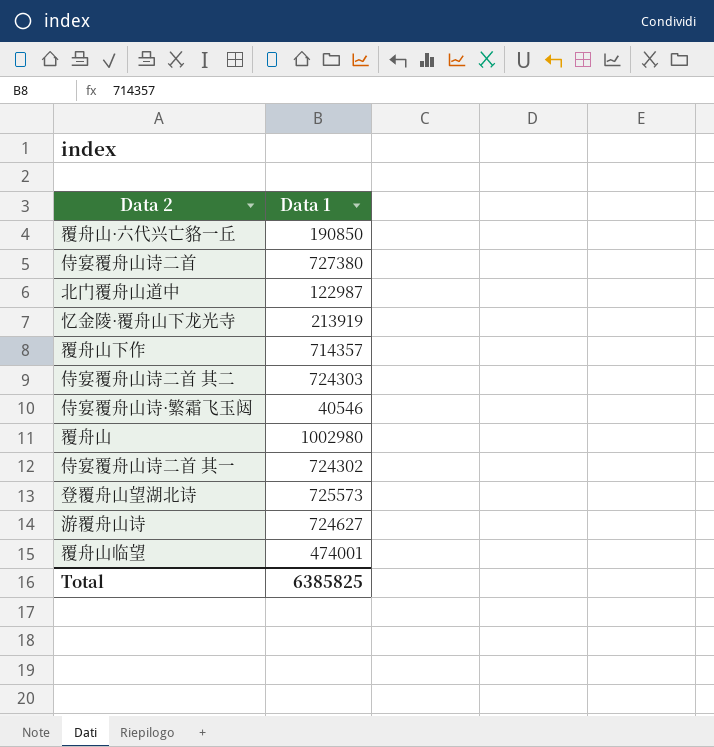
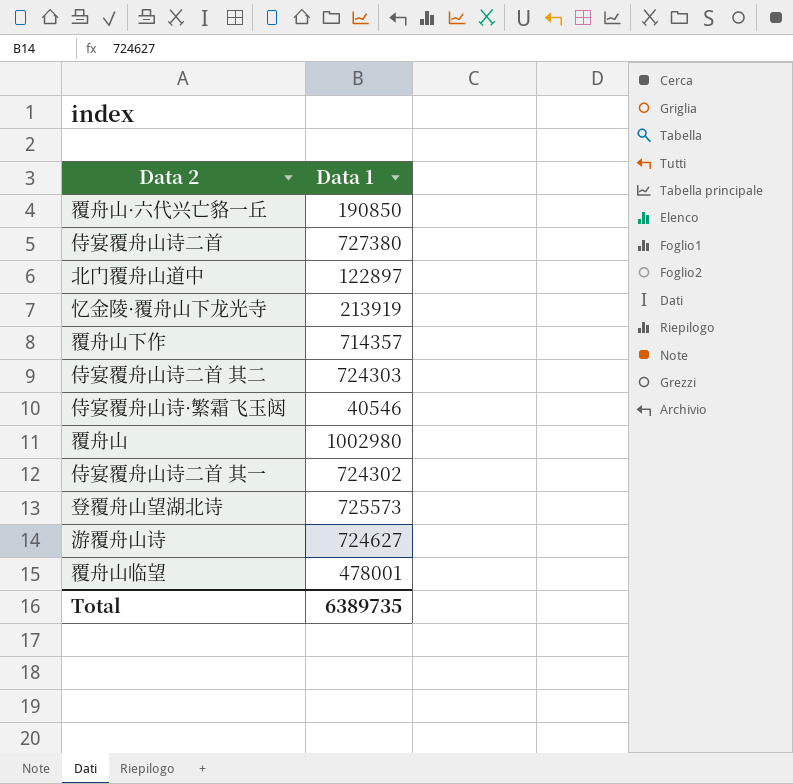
北门覆舟山道中 | Data 1: 122987 -> 122897
覆舟山临望 | Data 1: 474001 -> 478001
Total | Data 1: 6385825 -> 6389735

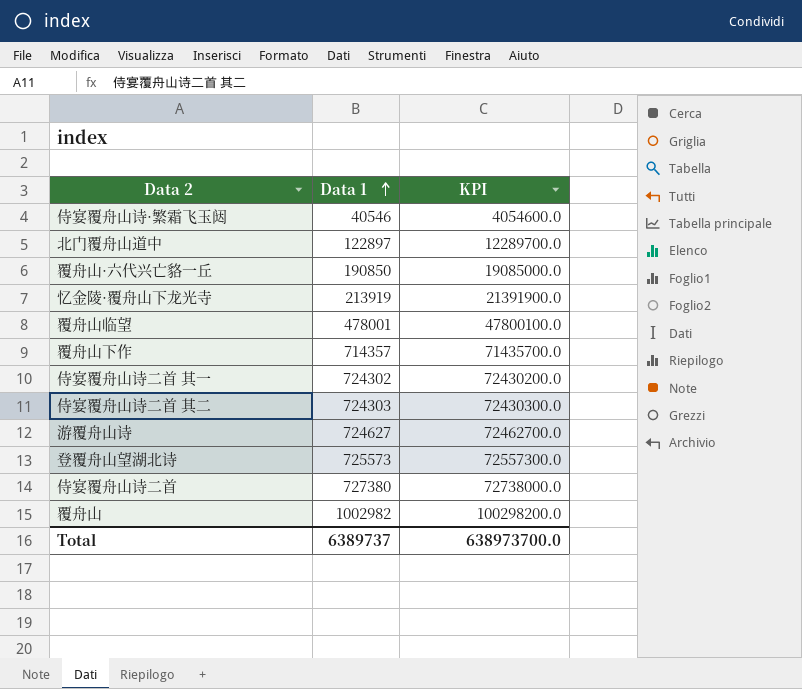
row order: none -> Data 1 ascending
column KPI | formula: none -> [Data 1] * 100
覆舟山 | Data 1: 1002980 -> 1002982
Total | Data 1: 6389735 -> 6389737

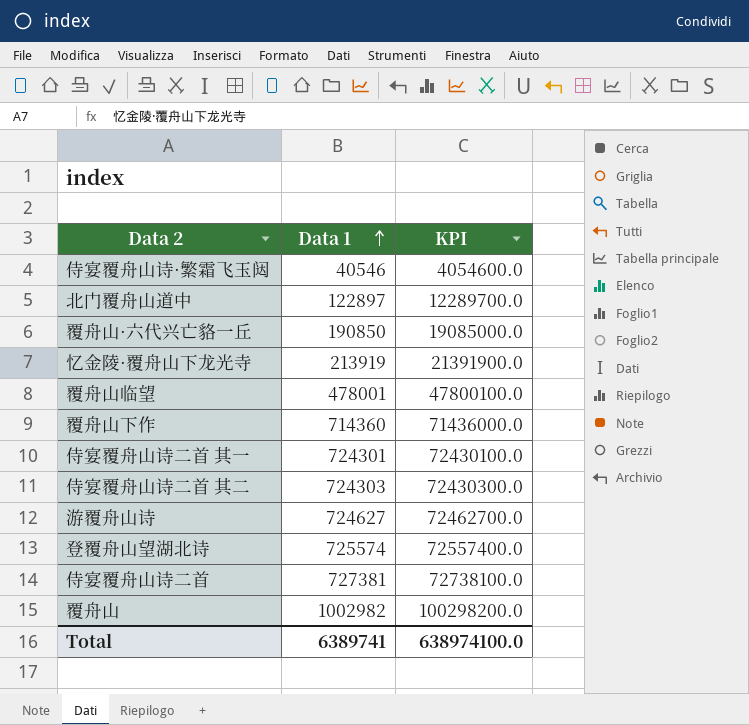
覆舟山下作 | Data 1: 714357 -> 714360
覆舟山下作 | KPI: 71435700.0 -> 71436000.0
侍宴覆舟山诗二首 其一 | Data 1: 724302 -> 724301
侍宴覆舟山诗二首 其一 | KPI: 72430200.0 -> 72430100.0
登覆舟山望湖北诗 | Data 1: 725573 -> 725574
登覆舟山望湖北诗 | KPI: 72557300.0 -> 72557400.0
侍宴覆舟山诗二首 | Data 1: 727380 -> 727381
侍宴覆舟山诗二首 | KPI: 72738000.0 -> 72738100.0
Total | Data 1: 6389737 -> 6389741
Total | KPI: 638973700.0 -> 638974100.0

